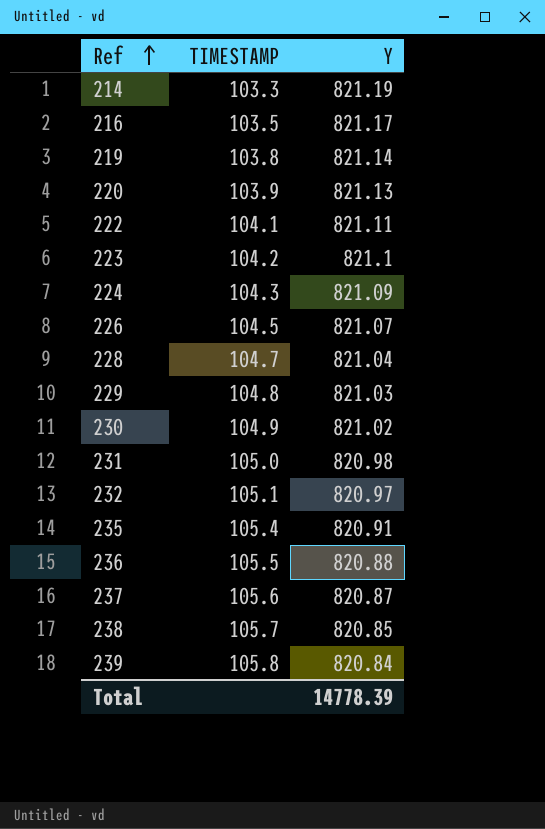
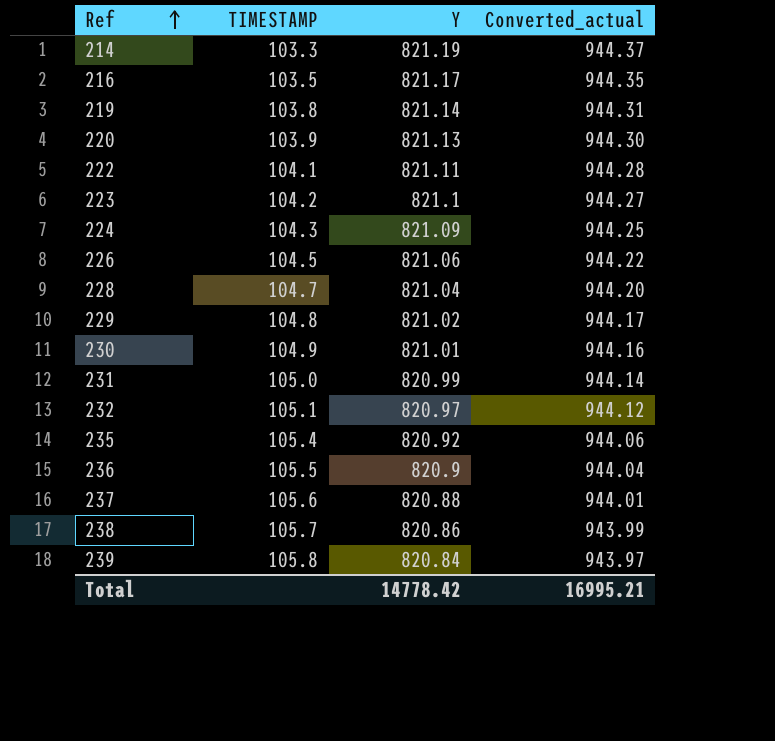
column Converted_actual | formula: none -> [Y] * 1.15
226 | Y: 821.07 -> 821.06
229 | Y: 821.03 -> 821.02
230 | Y: 821.02 -> 821.01
231 | Y: 820.98 -> 820.99
235 | Y: 820.91 -> 820.92
236 | Y: 820.88 -> 820.9
237 | Y: 820.87 -> 820.88
238 | Y: 820.85 -> 820.86
Total | Y: 14778.39 -> 14778.42

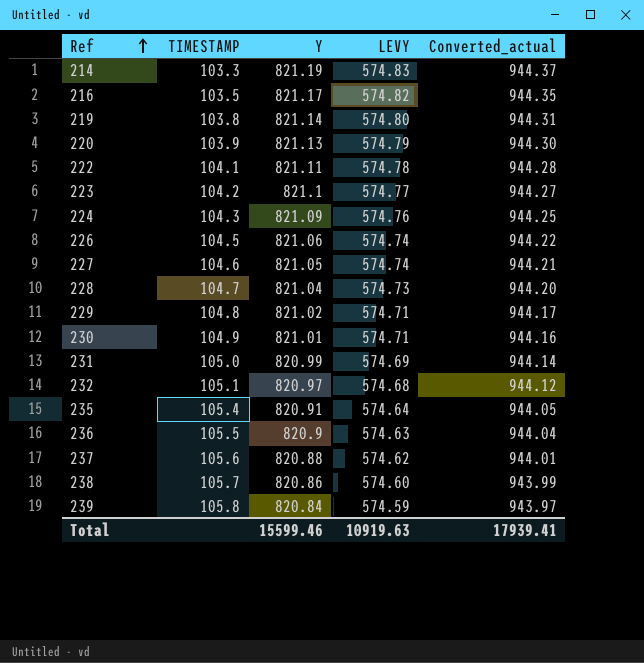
column LEVY | formula: none -> [Y] * 0.7
row 227: none -> 104.6 | 821.05 | 574.74 | 944.21
235 | Y: 820.92 -> 820.91
235 | Converted_actual: 944.06 -> 944.05
Total | Y: 14778.42 -> 15599.46
Total | Converted_actual: 16995.21 -> 17939.41

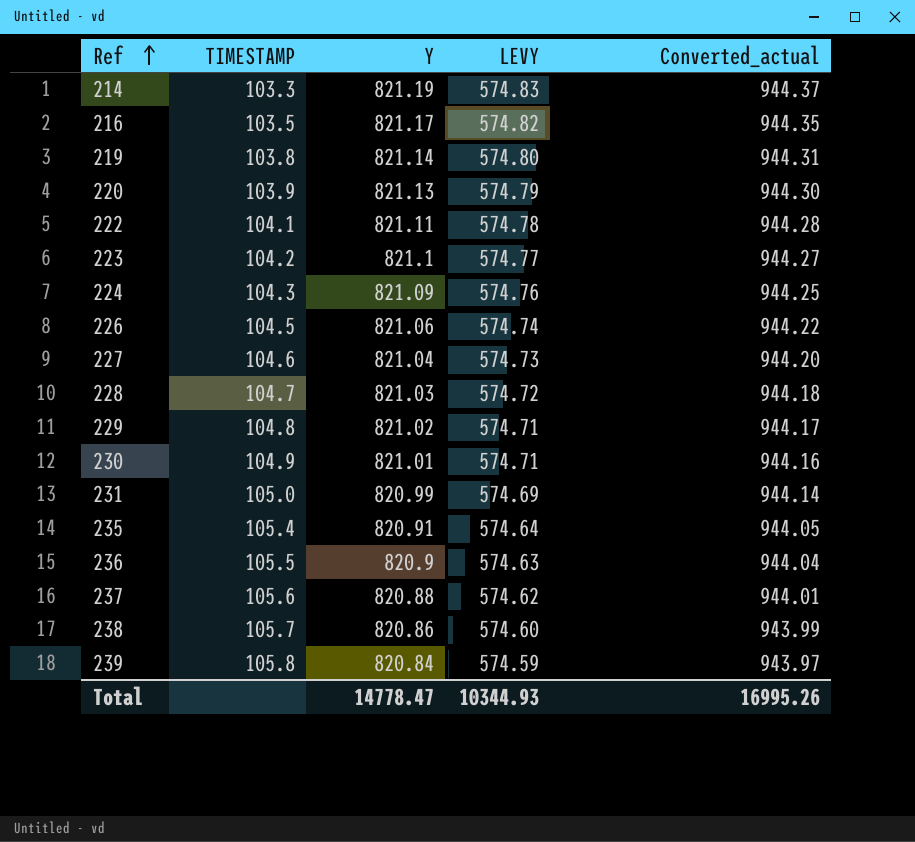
row 232: 105.1 | 820.97 | 574.68 | 944.12 -> none
227 | Y: 821.05 -> 821.04
227 | LEVY: 574.74 -> 574.73
227 | Converted_actual: 944.21 -> 944.20
228 | Y: 821.04 -> 821.03
228 | LEVY: 574.73 -> 574.72
228 | Converted_actual: 944.20 -> 944.18
Total | Y: 15599.46 -> 14778.47
Total | LEVY: 10919.63 -> 10344.93
Total | Converted_actual: 17939.41 -> 16995.26

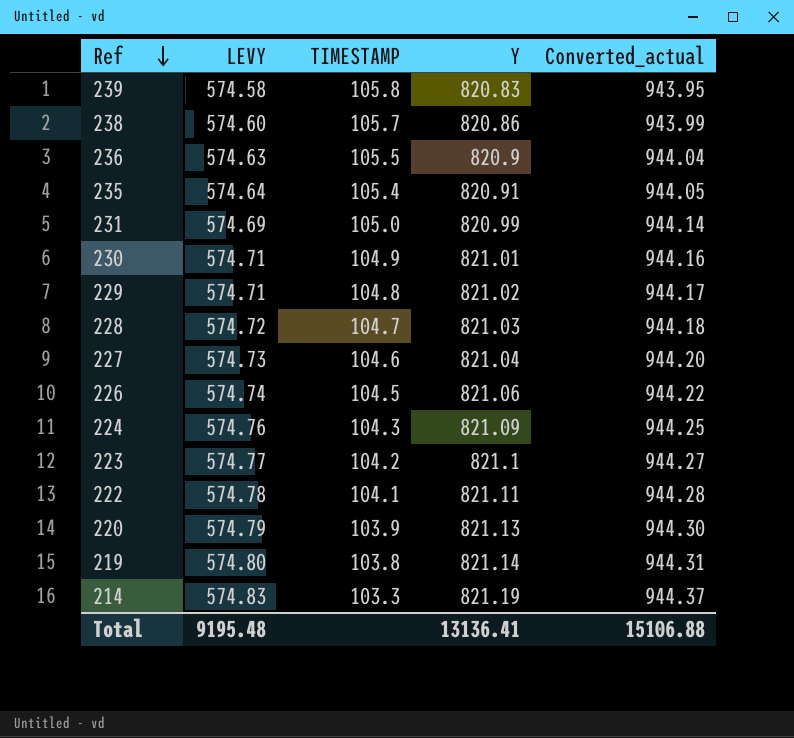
row order: Ref ascending -> Ref descending
column LEVY | position: 4 -> 2
row 216: 103.5 | 821.17 | 574.82 | 944.35 -> none
row 237: 105.6 | 820.88 | 574.62 | 944.01 -> none
239 | LEVY: 574.59 -> 574.58
239 | Y: 820.84 -> 820.83
239 | Converted_actual: 943.97 -> 943.95
Total | LEVY: 10344.93 -> 9195.48
Total | Y: 14778.47 -> 13136.41
Total | Converted_actual: 16995.26 -> 15106.88

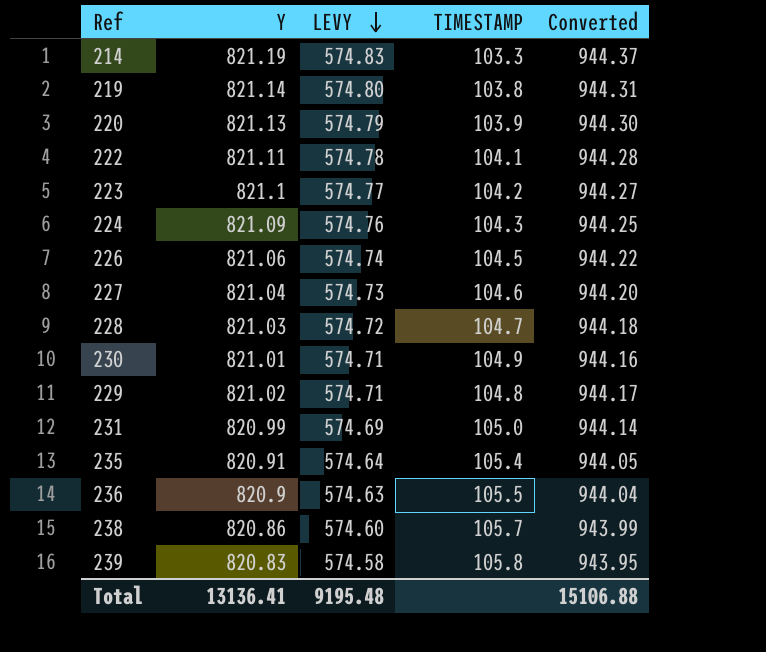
row order: Ref descending -> LEVY descending
column Y | position: 4 -> 2
column name: Converted_actual -> Converted

